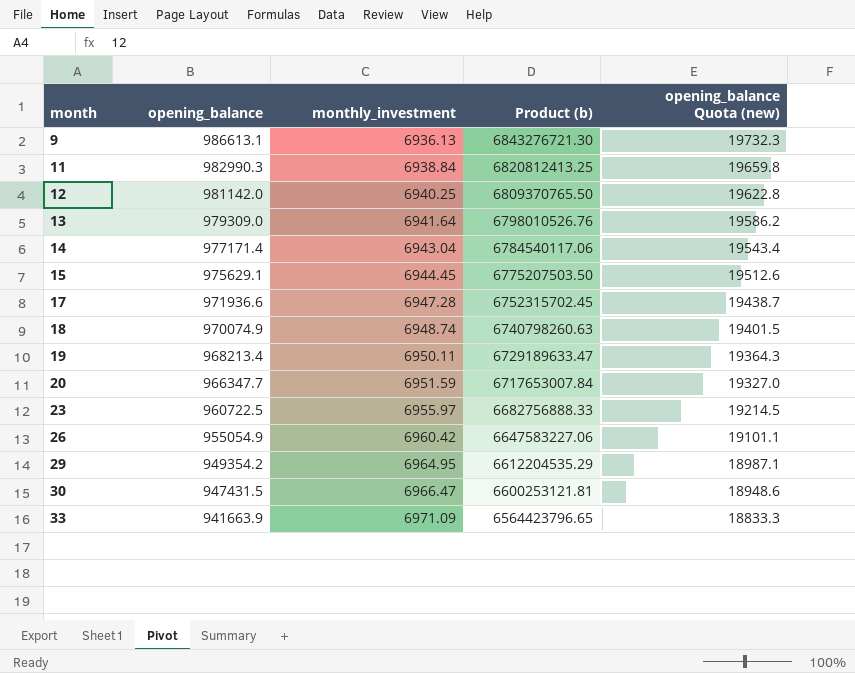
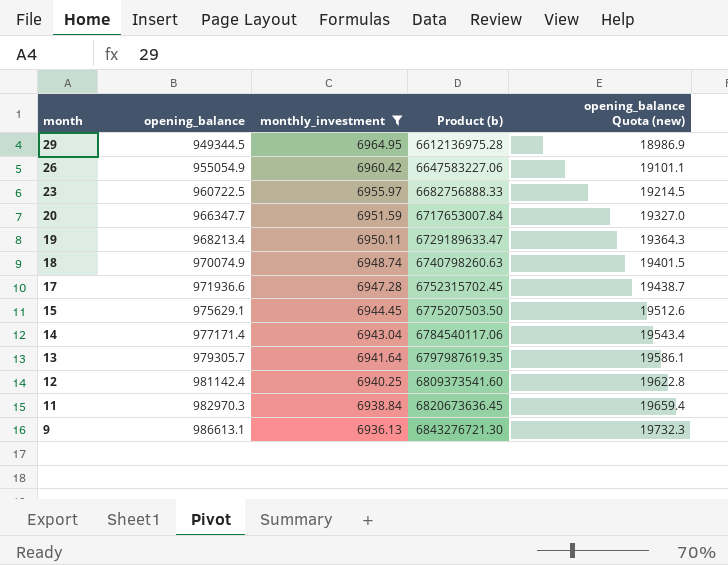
filter: none -> monthly_investment <= 6964.95
row order: month ascending -> month descending
29 | opening_balance: 949354.2 -> 949344.5
29 | Product (b): 6612204535.29 -> 6612136975.28
29 | opening_balance Quota (new): 18987.1 -> 18986.9
13 | opening_balance: 979309.0 -> 979305.7
13 | Product (b): 6798010526.76 -> 6797987619.35
13 | opening_balance Quota (new): 19586.2 -> 19586.1
12 | opening_balance: 981142.0 -> 981142.4
12 | Product (b): 6809370765.50 -> 6809373541.60
11 | opening_balance: 982990.3 -> 982970.3
11 | Product (b): 6820812413.25 -> 6820673636.45
11 | opening_balance Quota (new): 19659.8 -> 19659.4

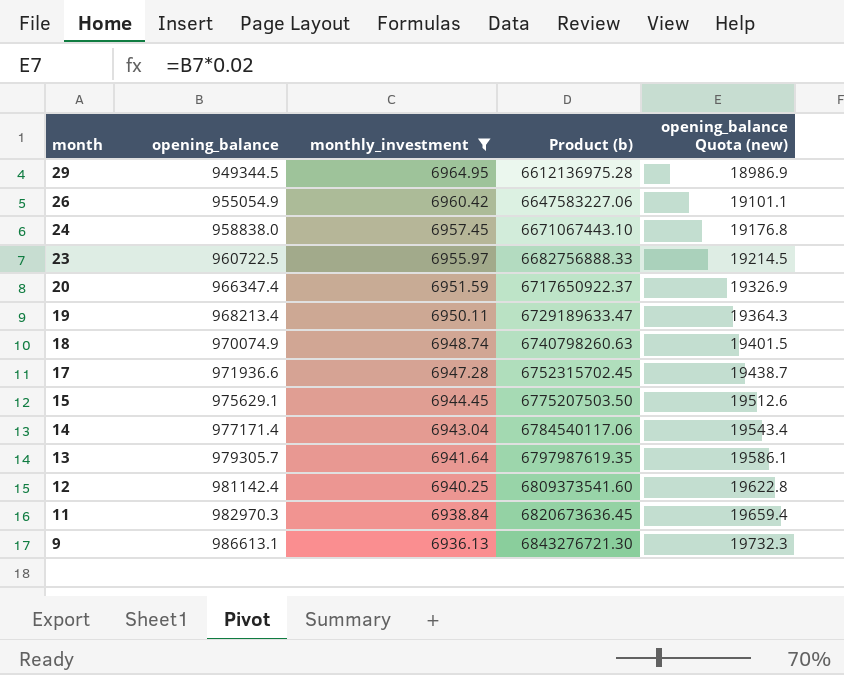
row 24: none -> 958838.0 | 6957.45 | 6671067443.10 | 19176.8
20 | opening_balance: 966347.7 -> 966347.4
20 | Product (b): 6717653007.84 -> 6717650922.37
20 | opening_balance Quota (new): 19327.0 -> 19326.9

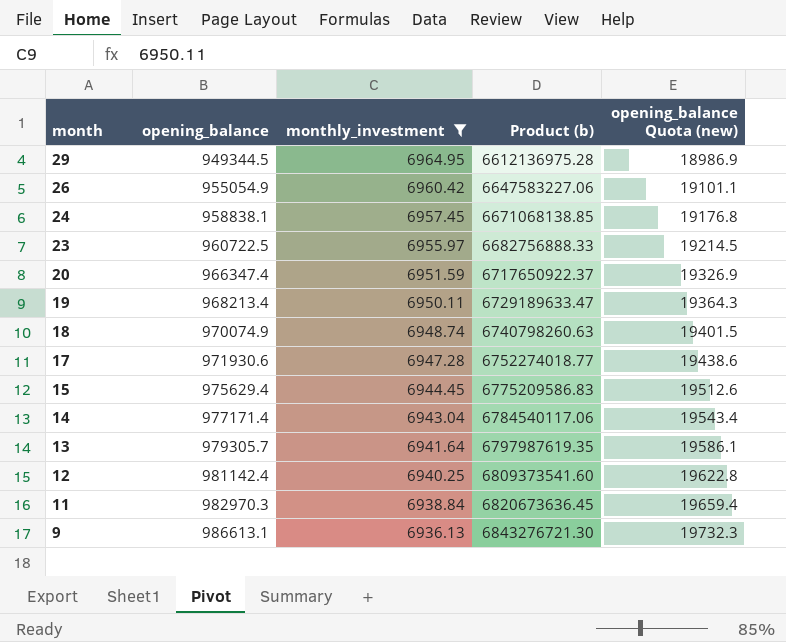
24 | opening_balance: 958838.0 -> 958838.1
24 | Product (b): 6671067443.10 -> 6671068138.85
17 | opening_balance: 971936.6 -> 971930.6
17 | Product (b): 6752315702.45 -> 6752274018.77
17 | opening_balance Quota (new): 19438.7 -> 19438.6
15 | opening_balance: 975629.1 -> 975629.4
15 | Product (b): 6775207503.50 -> 6775209586.83

